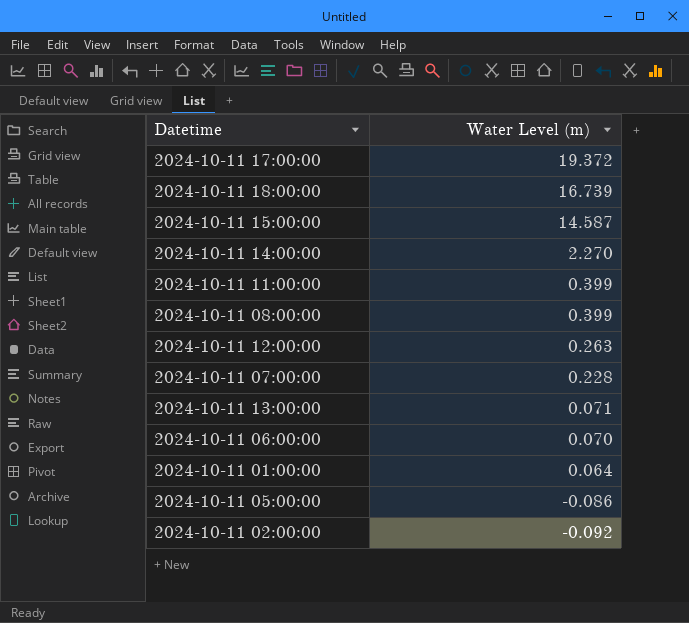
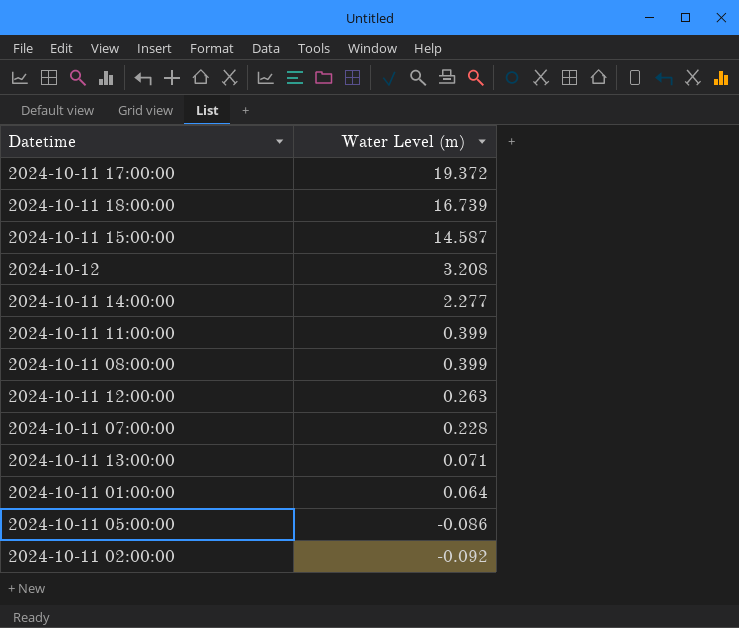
row 2024-10-11 06:00:00: 0.070 -> none
row 2024-10-12: none -> 3.208
2024-10-11 14:00:00 | Water Level (m): 2.270 -> 2.277

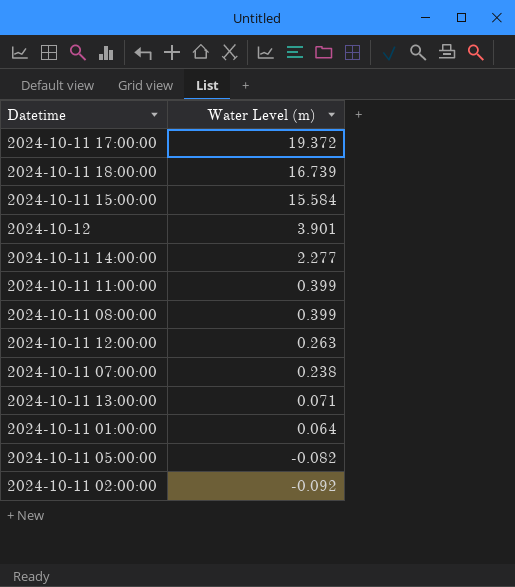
2024-10-11 15:00:00 | Water Level (m): 14.587 -> 15.584
2024-10-12 | Water Level (m): 3.208 -> 3.901
2024-10-11 07:00:00 | Water Level (m): 0.228 -> 0.238
2024-10-11 05:00:00 | Water Level (m): -0.086 -> -0.082

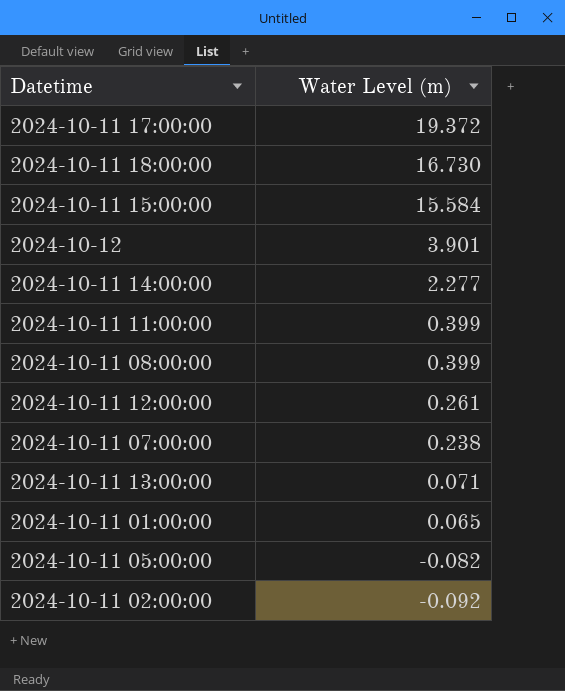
2024-10-11 18:00:00 | Water Level (m): 16.739 -> 16.730
2024-10-11 12:00:00 | Water Level (m): 0.263 -> 0.261
2024-10-11 01:00:00 | Water Level (m): 0.064 -> 0.065

